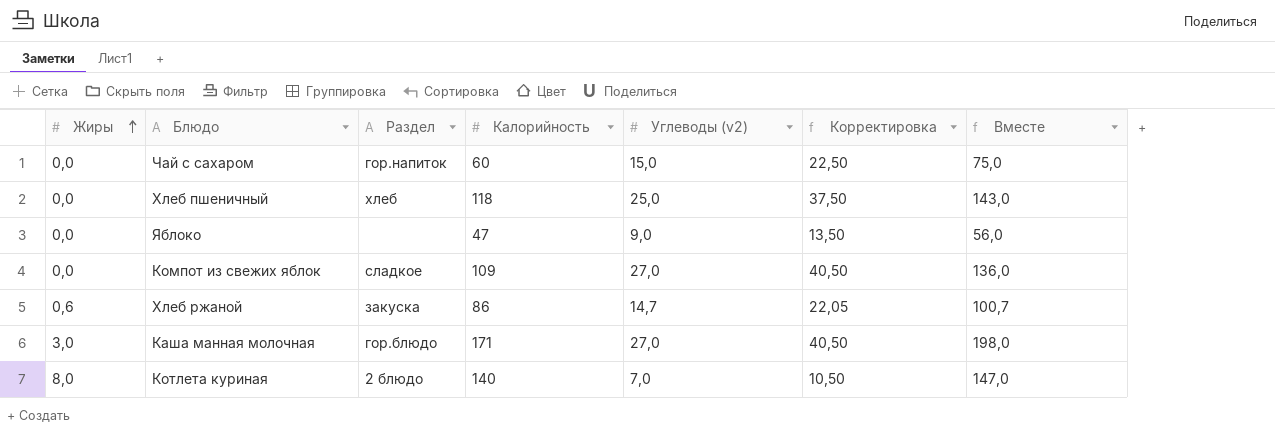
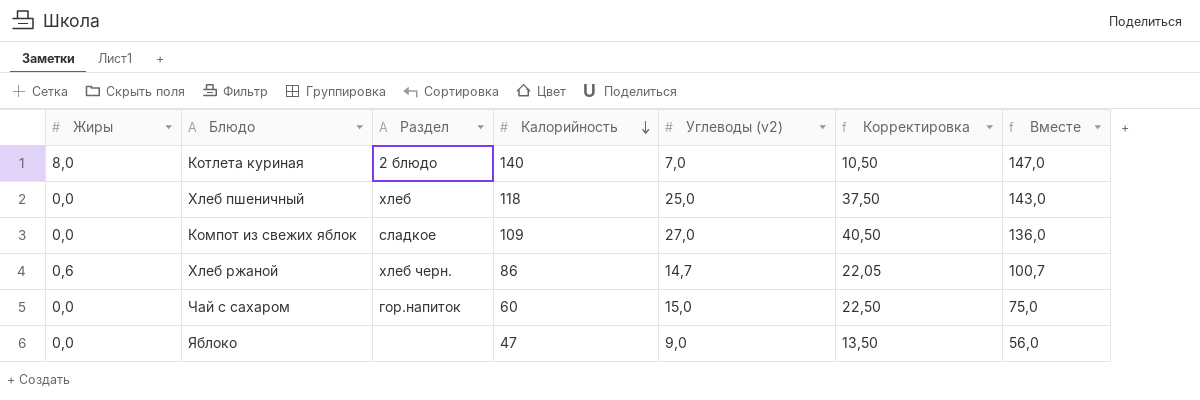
row order: Жиры ascending -> Калорийность descending
row Каша манная молочная: 3,0 | гор.блюдо | 171 | 27,0 | 40,50 | 198,0 -> none
Хлеб ржаной | Раздел: закуска -> хлеб черн.

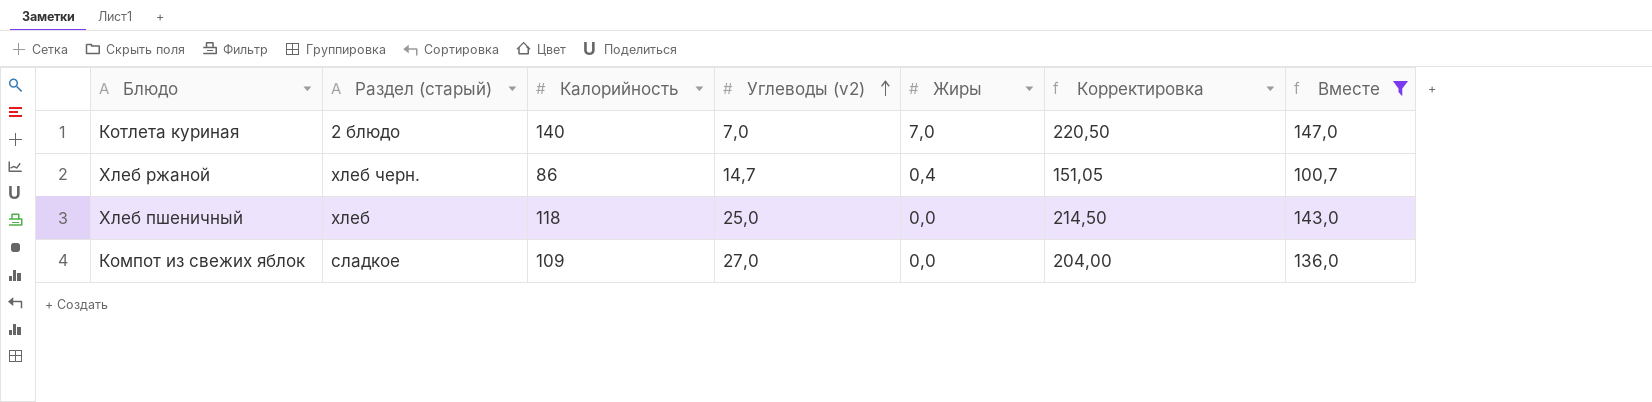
filter: none -> Вместе >= 100,7
row order: Калорийность descending -> Углеводы (v2) ascending
column name: Раздел -> Раздел (старый)
column Жиры | position: 1 -> 5
column Корректировка | formula: [Углеводы (v2)] * 1,5 -> [Вместе] * 1,5
Котлета куриная | Жиры: 8,0 -> 7,0
Хлеб ржаной | Жиры: 0,6 -> 0,4

